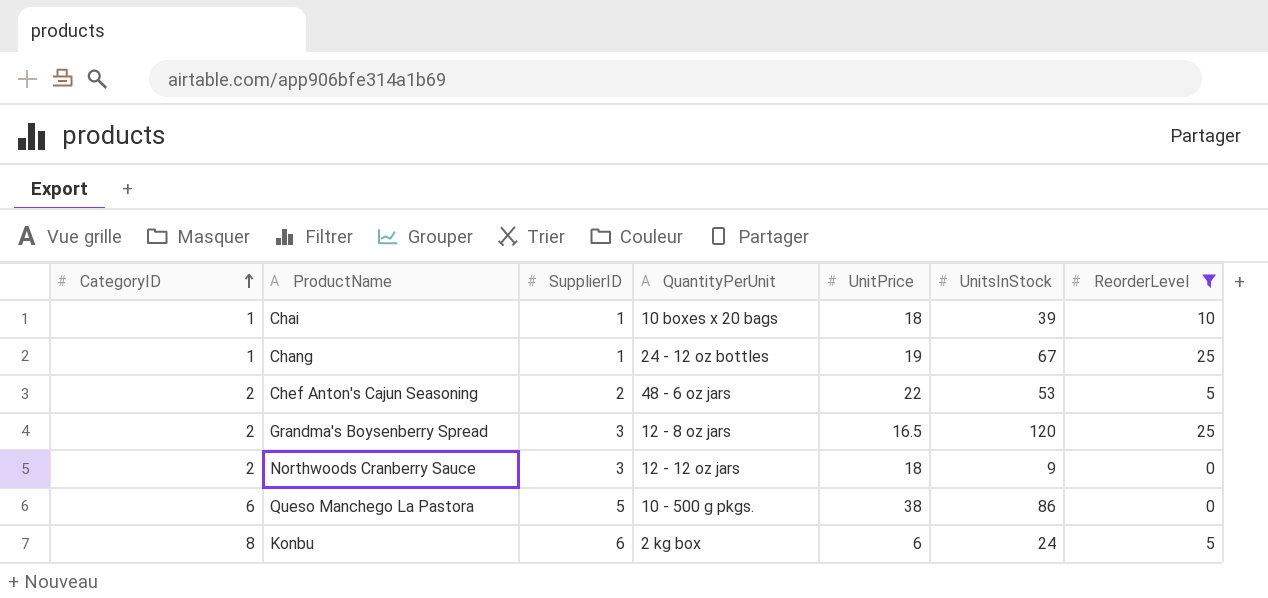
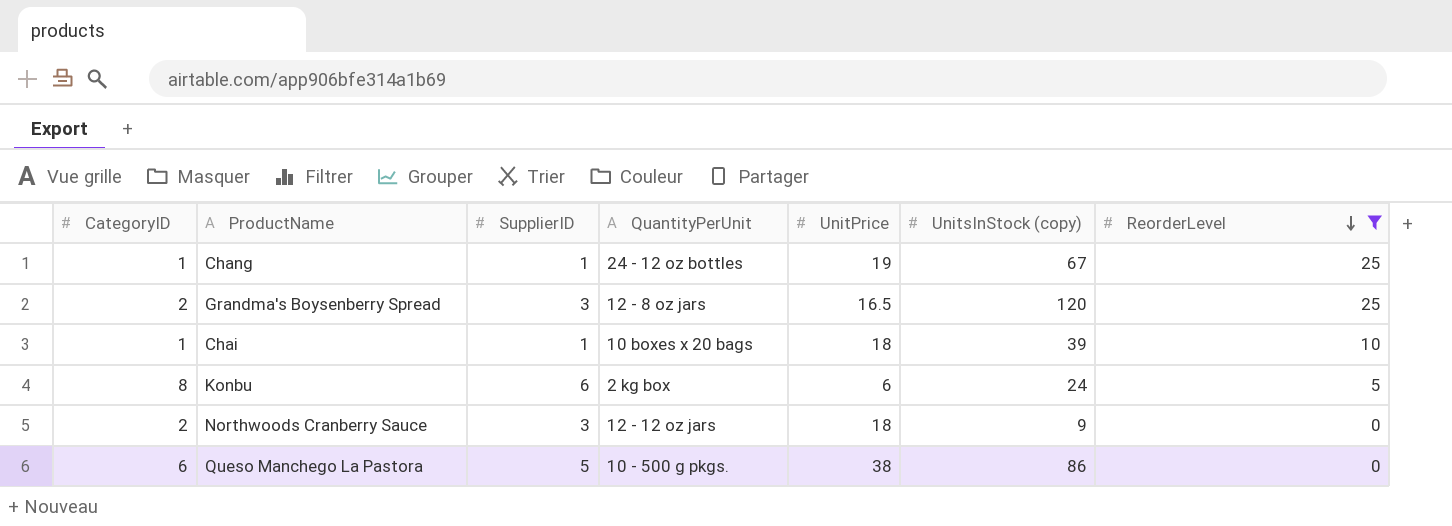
row order: CategoryID ascending -> ReorderLevel descending
column name: UnitsInStock -> UnitsInStock (copy)
row Chef Anton's Cajun Seasoning: 2 | 2 | 48 - 6 oz jars | 22 | 53 | 5 -> none

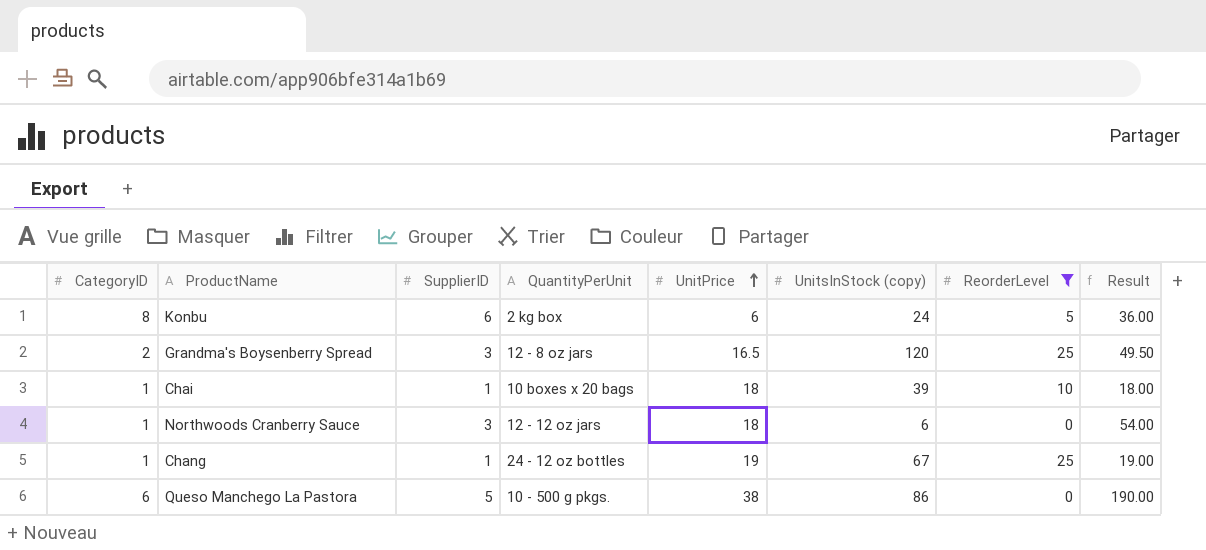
row order: ReorderLevel descending -> UnitPrice ascending
column Result | formula: none -> [SupplierID] * [UnitPrice]
Northwoods Cranberry Sauce | CategoryID: 2 -> 1
Northwoods Cranberry Sauce | UnitsInStock (copy): 9 -> 6

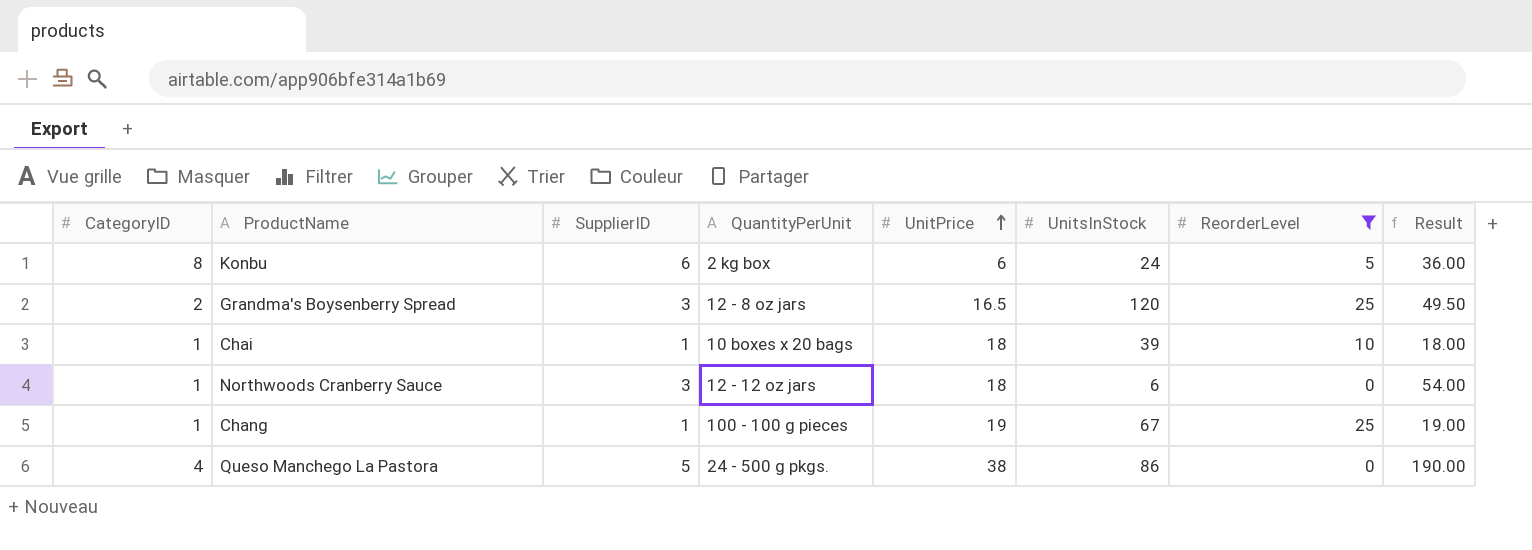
column name: UnitsInStock (copy) -> UnitsInStock
Chang | QuantityPerUnit: 24 - 12 oz bottles -> 100 - 100 g pieces
Queso Manchego La Pastora | CategoryID: 6 -> 4
Queso Manchego La Pastora | QuantityPerUnit: 10 - 500 g pkgs. -> 24 - 500 g pkgs.

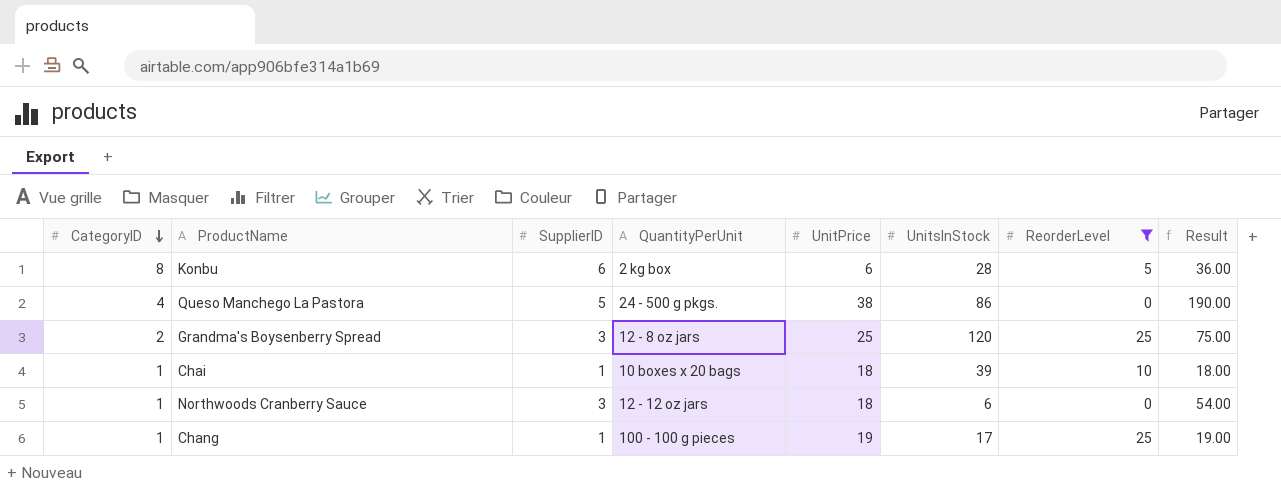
row order: UnitPrice ascending -> CategoryID descending
Konbu | UnitsInStock: 24 -> 28
Grandma's Boysenberry Spread | UnitPrice: 16.5 -> 25
Grandma's Boysenberry Spread | Result: 49.50 -> 75.00
Chang | UnitsInStock: 67 -> 17

